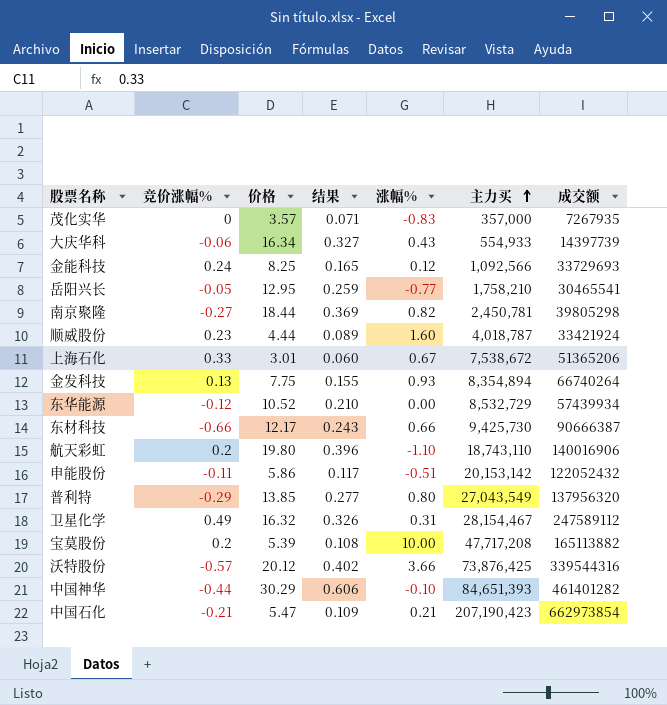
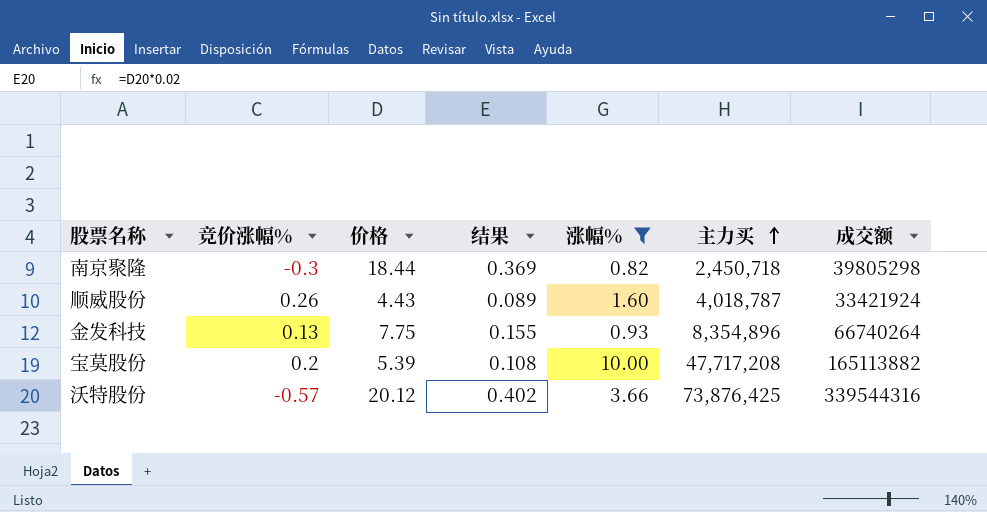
filter: none -> 涨幅% >= 0.82
南京聚隆 | 竞价涨幅%: -0.27 -> -0.3
南京聚隆 | 主力买: 2,450,781 -> 2,450,718
顺威股份 | 竞价涨幅%: 0.23 -> 0.26
顺威股份 | 价格: 4.44 -> 4.43
金发科技 | 主力买: 8,354,894 -> 8,354,896

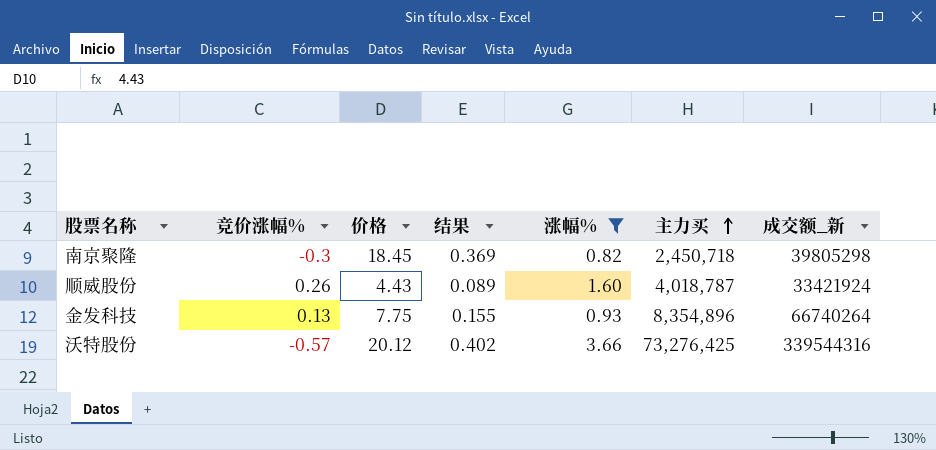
column name: 成交额 -> 成交额_新
row 宝莫股份: 0.2 | 5.39 | 0.108 | 10.00 | 47,717,208 | 165113882 -> none
南京聚隆 | 价格: 18.44 -> 18.45
沃特股份 | 主力买: 73,876,425 -> 73,276,425

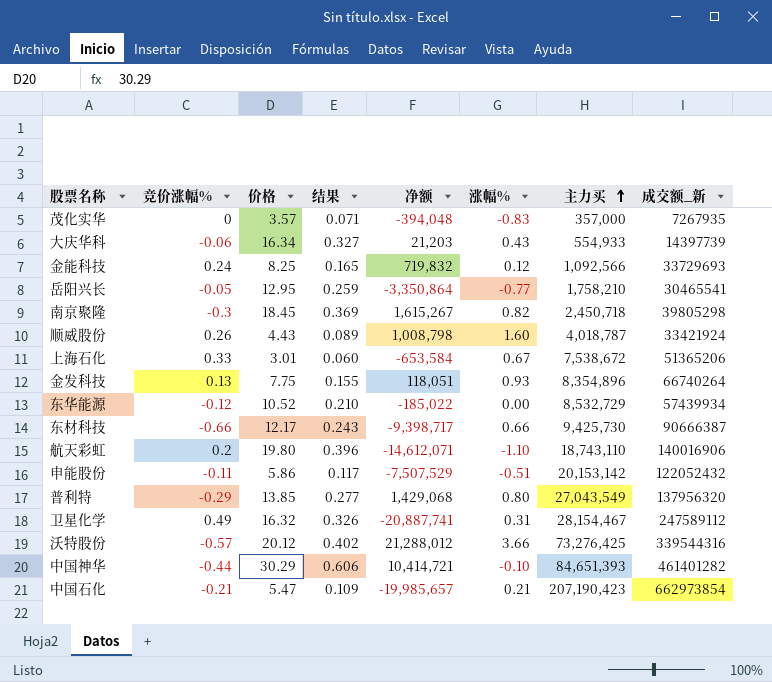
filter: 涨幅% >= 0.82 -> none
column 净额 | position: none -> 5

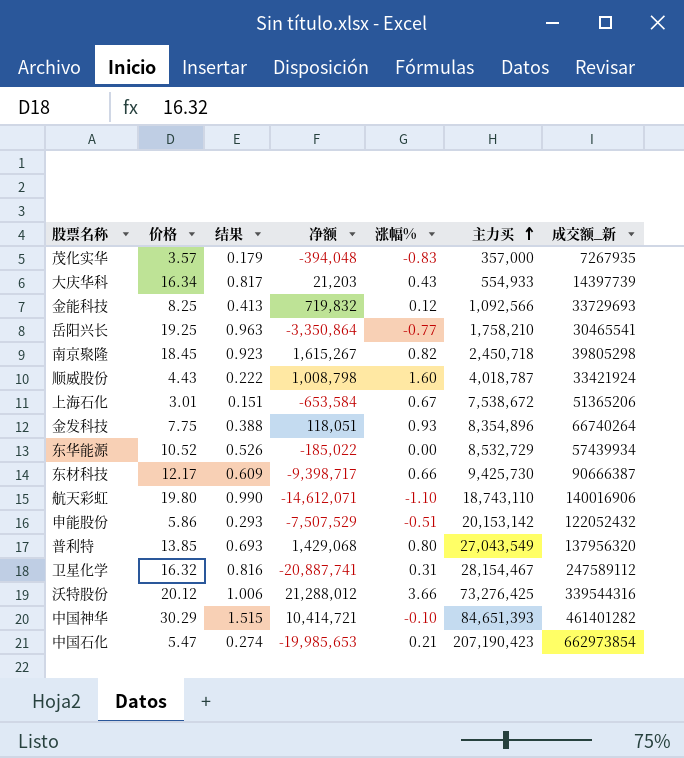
column 竞价涨幅% | position: 2 -> none
column 结果 | formula: [价格] * 0.02 -> [价格] * 0.05
岳阳兴长 | 价格: 12.95 -> 19.25
中国石化 | 净额: -19,985,657 -> -19,985,653

